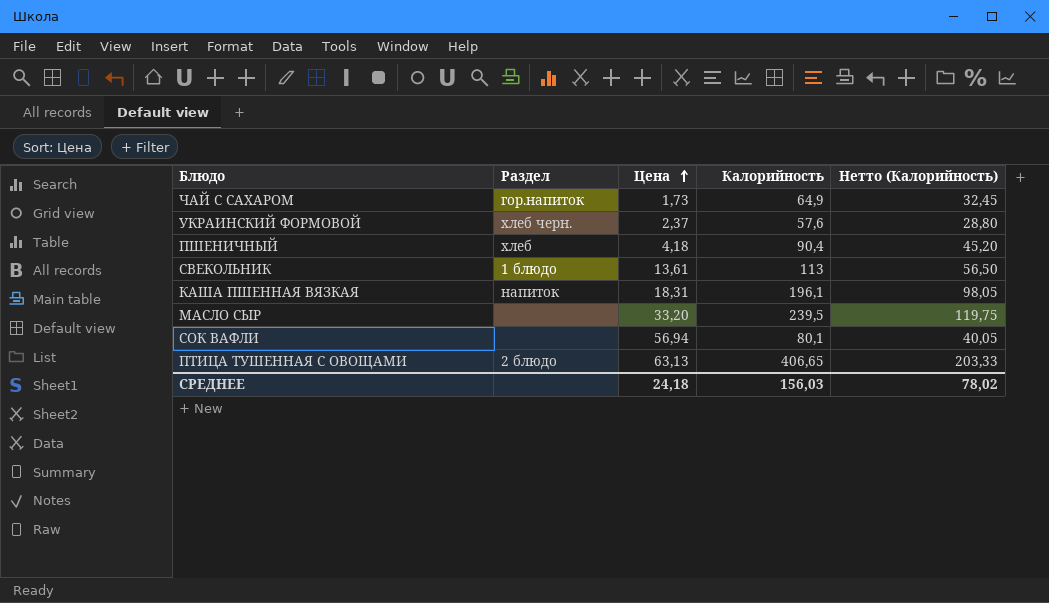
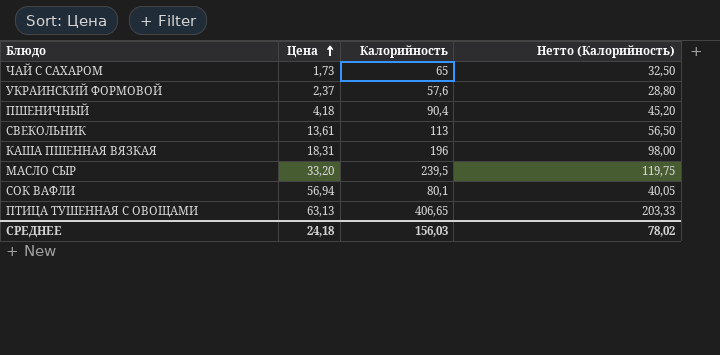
column Раздел | position: 2 -> none
ЧАЙ С САХАРОМ | Калорийность: 64,9 -> 65
ЧАЙ С САХАРОМ | Нетто (Калорийность): 32,45 -> 32,50
КАША ПШЕННАЯ ВЯЗКАЯ | Калорийность: 196,1 -> 196
КАША ПШЕННАЯ ВЯЗКАЯ | Нетто (Калорийность): 98,05 -> 98,00

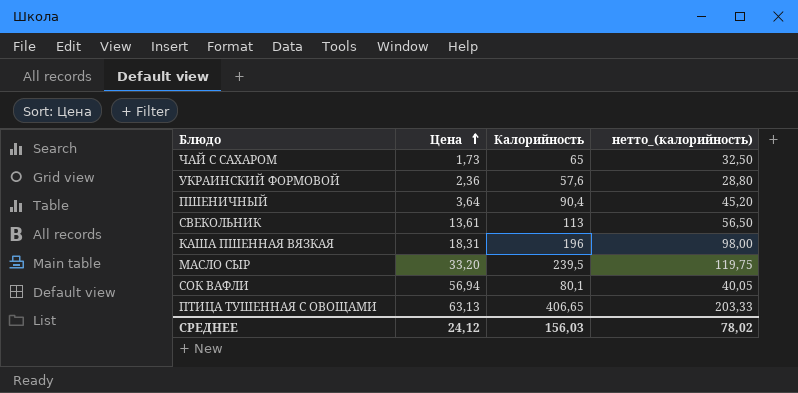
column name: Нетто (Калорийность) -> нетто_(калорийность)
УКРАИНСКИЙ ФОРМОВОЙ | Цена: 2,37 -> 2,36
ПШЕНИЧНЫЙ | Цена: 4,18 -> 3,64
СРЕДНЕЕ | Цена: 24,18 -> 24,12

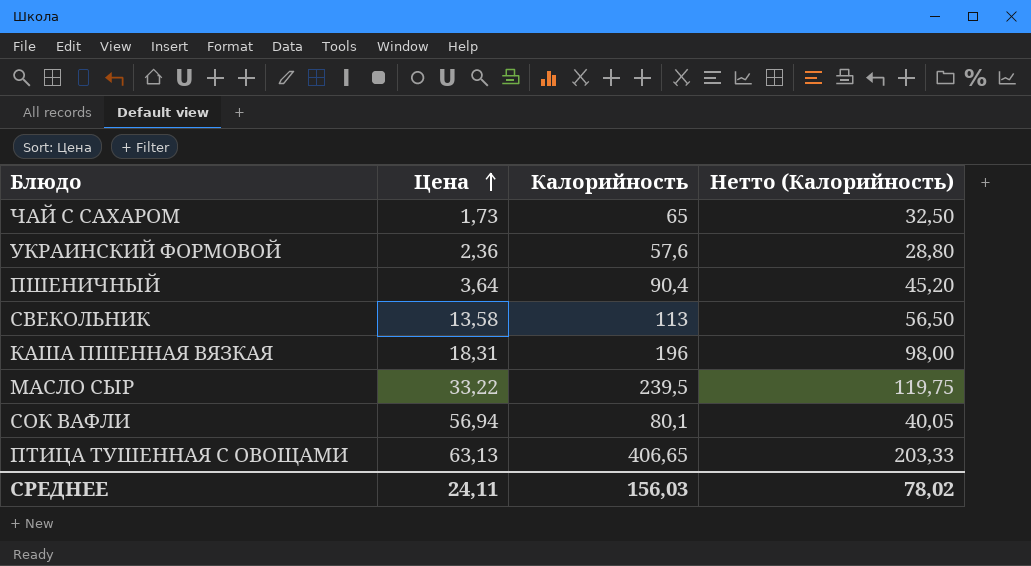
column name: нетто_(калорийность) -> Нетто (Калорийность)
СВЕКОЛЬНИК | Цена: 13,61 -> 13,58
МАСЛО СЫР | Цена: 33,20 -> 33,22
СРЕДНЕЕ | Цена: 24,12 -> 24,11

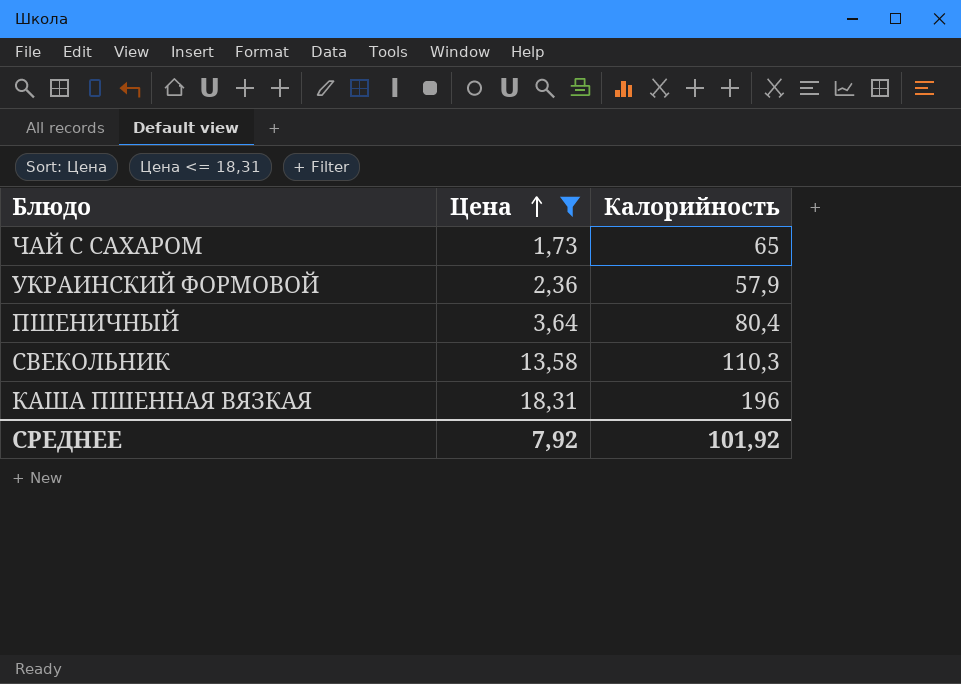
filter: none -> Цена <= 18,31
column Нетто (Калорийность) | formula: [Калорийность] * 0,5 -> none
УКРАИНСКИЙ ФОРМОВОЙ | Калорийность: 57,6 -> 57,9
ПШЕНИЧНЫЙ | Калорийность: 90,4 -> 80,4
СВЕКОЛЬНИК | Калорийность: 113 -> 110,3
СРЕДНЕЕ | Цена: 24,11 -> 7,92
СРЕДНЕЕ | Калорийность: 156,03 -> 101,92

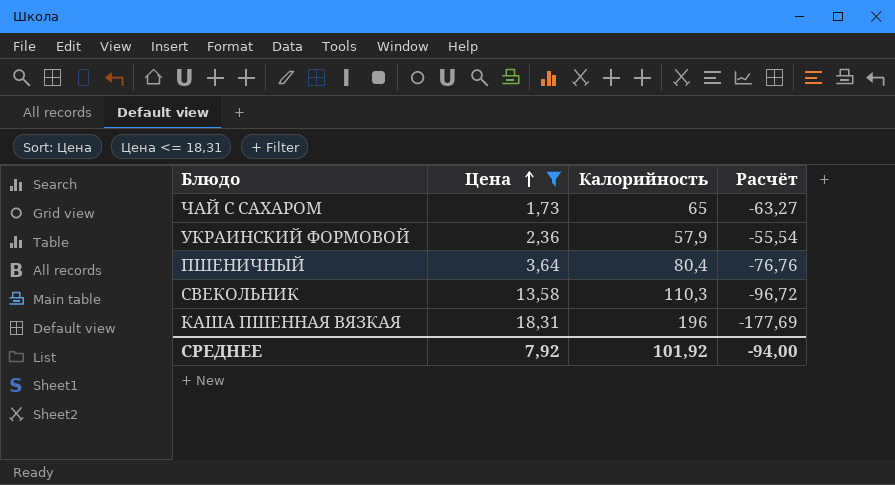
column Расчёт | formula: none -> [Цена] - [Калорийность]

